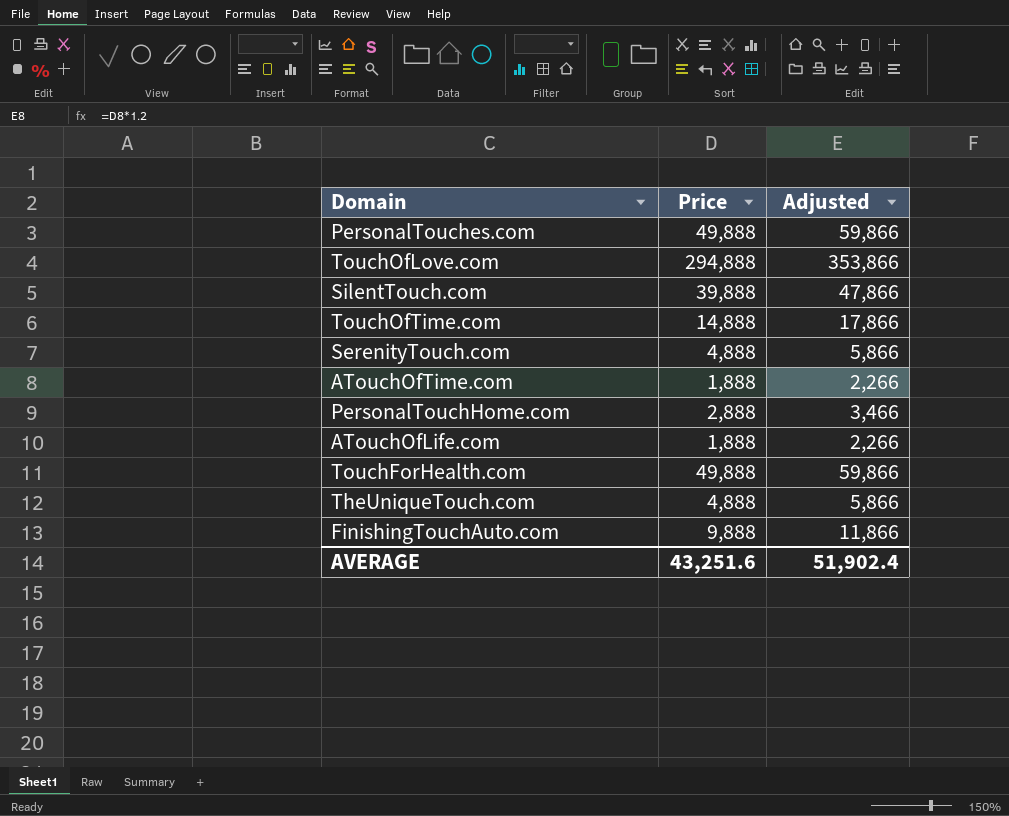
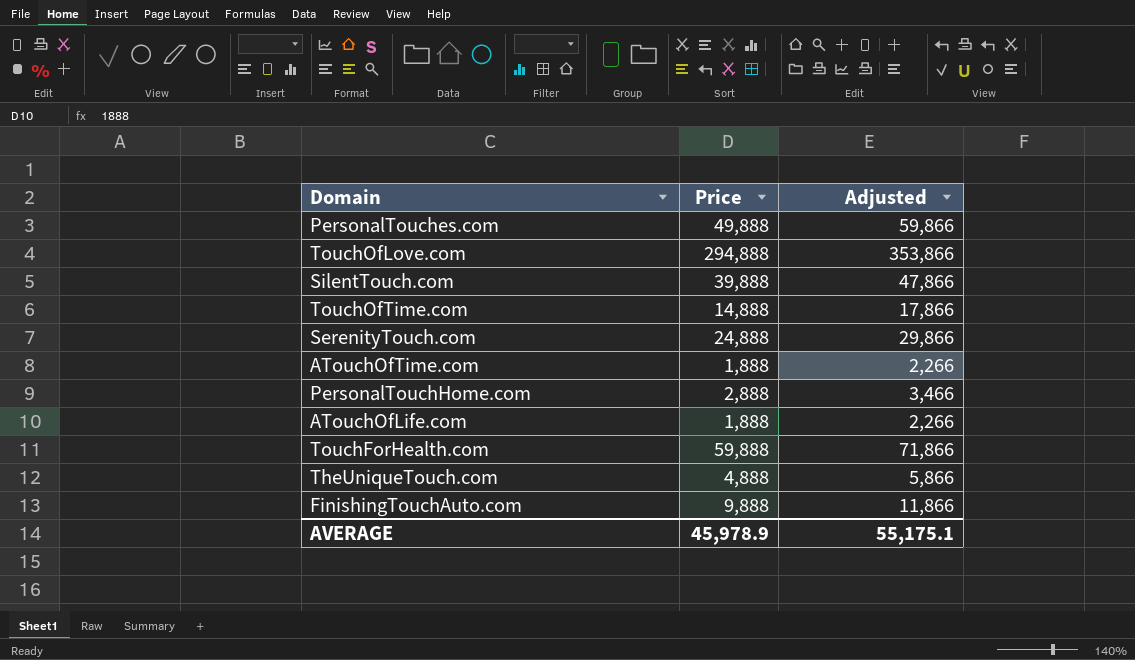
SerenityTouch.com | Price: 4,888 -> 24,888
SerenityTouch.com | Adjusted: 5,866 -> 29,866
TouchForHealth.com | Price: 49,888 -> 59,888
TouchForHealth.com | Adjusted: 59,866 -> 71,866
AVERAGE | Price: 43,251.6 -> 45,978.9
AVERAGE | Adjusted: 51,902.4 -> 55,175.1

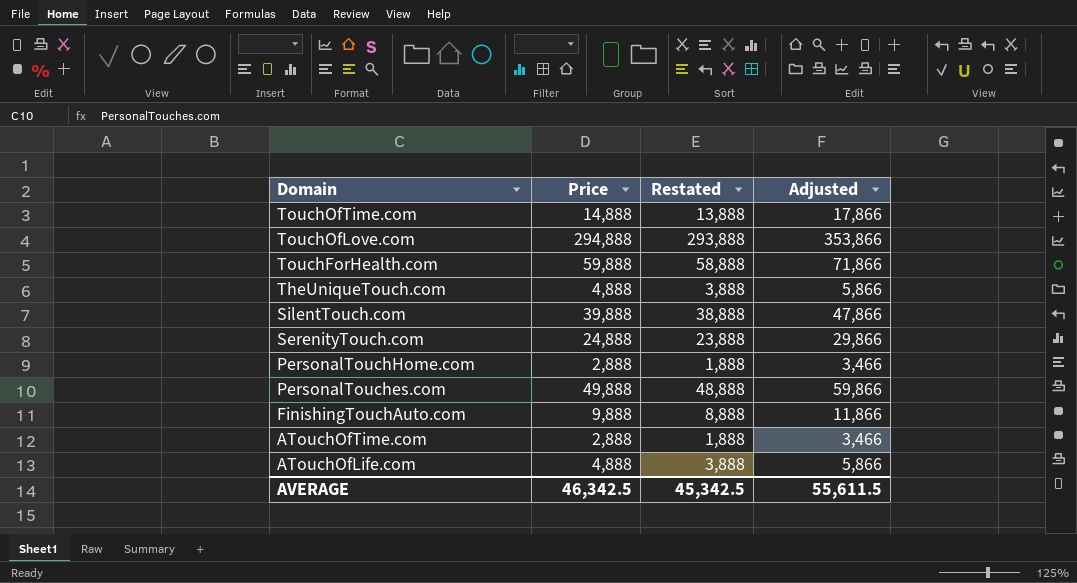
row order: none -> Domain descending
column Restated | formula: none -> [Price] - 1000
ATouchOfTime.com | Price: 1,888 -> 2,888
ATouchOfTime.com | Adjusted: 2,266 -> 3,466
ATouchOfLife.com | Price: 1,888 -> 4,888
ATouchOfLife.com | Adjusted: 2,266 -> 5,866
AVERAGE | Price: 45,978.9 -> 46,342.5
AVERAGE | Adjusted: 55,175.1 -> 55,611.5

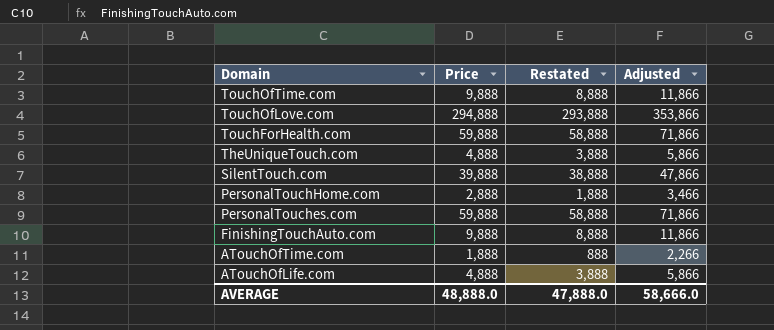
row SerenityTouch.com: 24,888 | 23,888 | 29,866 -> none
TouchOfTime.com | Price: 14,888 -> 9,888
TouchOfTime.com | Restated: 13,888 -> 8,888
TouchOfTime.com | Adjusted: 17,866 -> 11,866
PersonalTouches.com | Price: 49,888 -> 59,888
PersonalTouches.com | Restated: 48,888 -> 58,888
PersonalTouches.com | Adjusted: 59,866 -> 71,866
ATouchOfTime.com | Price: 2,888 -> 1,888
ATouchOfTime.com | Restated: 1,888 -> 888
ATouchOfTime.com | Adjusted: 3,466 -> 2,266
AVERAGE | Price: 46,342.5 -> 48,888.0
AVERAGE | Restated: 45,342.5 -> 47,888.0
AVERAGE | Adjusted: 55,611.5 -> 58,666.0

